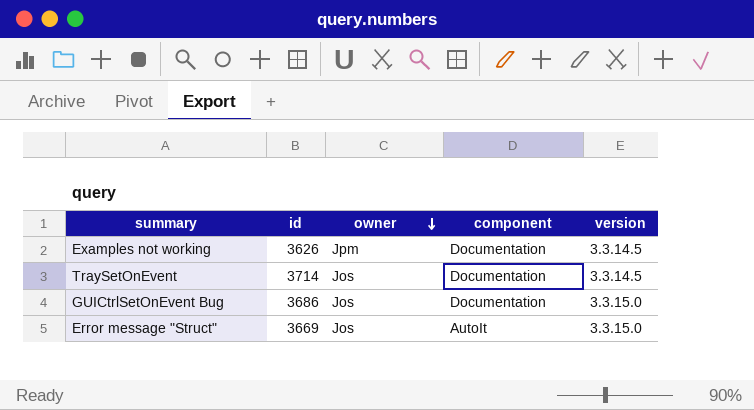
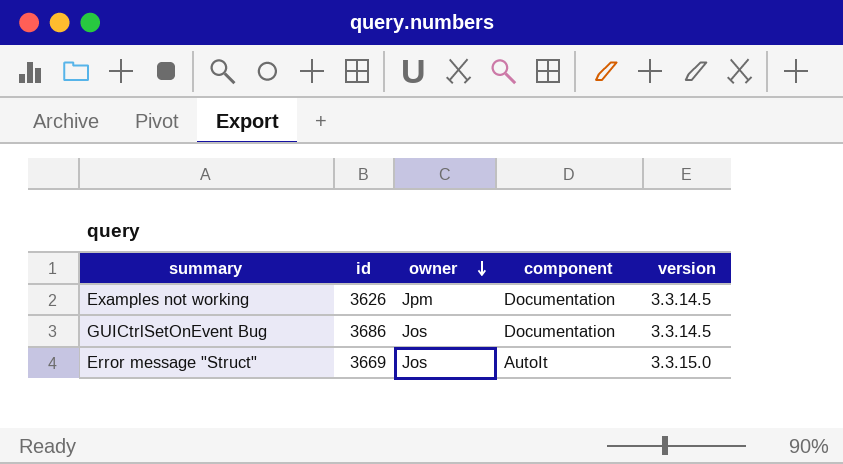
row TraySetOnEvent: 3714 | Jos | Documentation | 3.3.14.5 -> none
GUICtrlSetOnEvent Bug | version: 3.3.15.0 -> 3.3.14.5

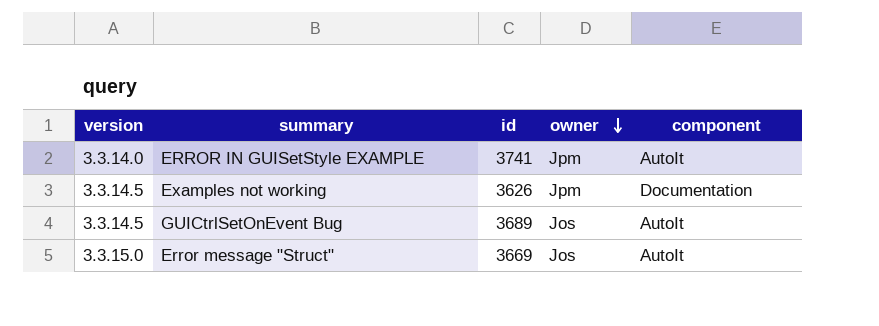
column version | position: 5 -> 1
row ERROR IN GUISetStyle EXAMPLE: none -> 3.3.14.0 | 3741 | Jpm | AutoIt
GUICtrlSetOnEvent Bug | id: 3686 -> 3689
GUICtrlSetOnEvent Bug | component: Documentation -> AutoIt

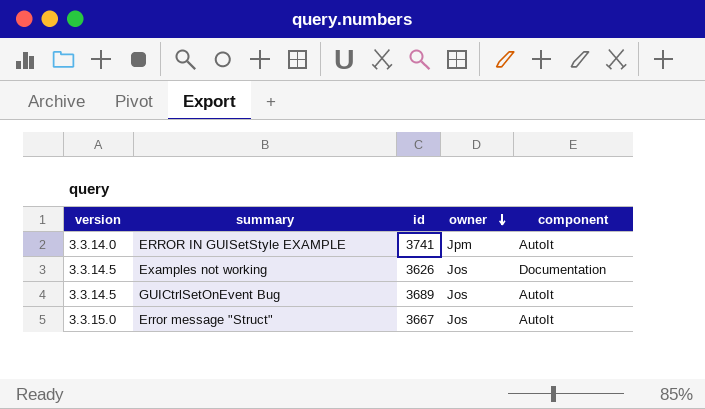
Examples not working | owner: Jpm -> Jos
Error message "Struct" | id: 3669 -> 3667

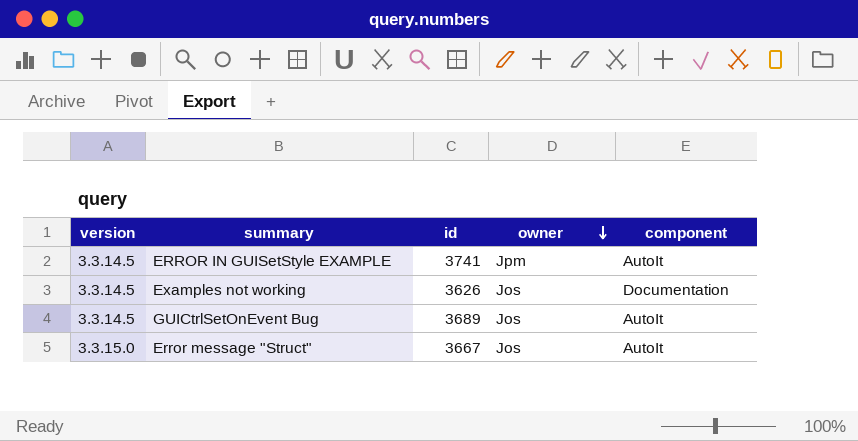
ERROR IN GUISetStyle EXAMPLE | version: 3.3.14.0 -> 3.3.14.5

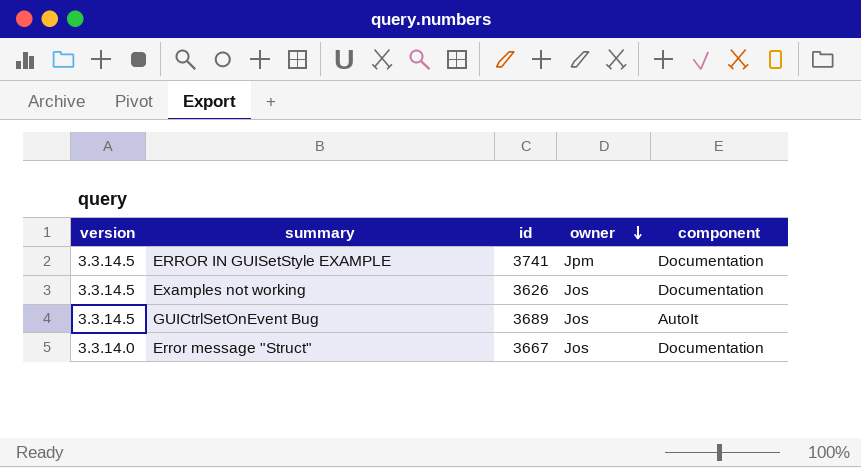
ERROR IN GUISetStyle EXAMPLE | component: AutoIt -> Documentation
Error message "Struct" | version: 3.3.15.0 -> 3.3.14.0
Error message "Struct" | component: AutoIt -> Documentation

